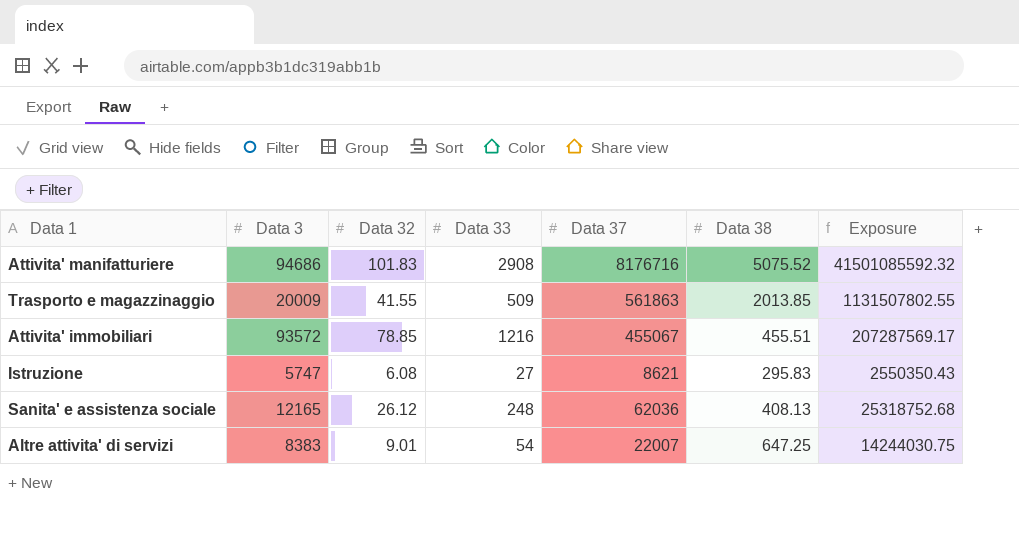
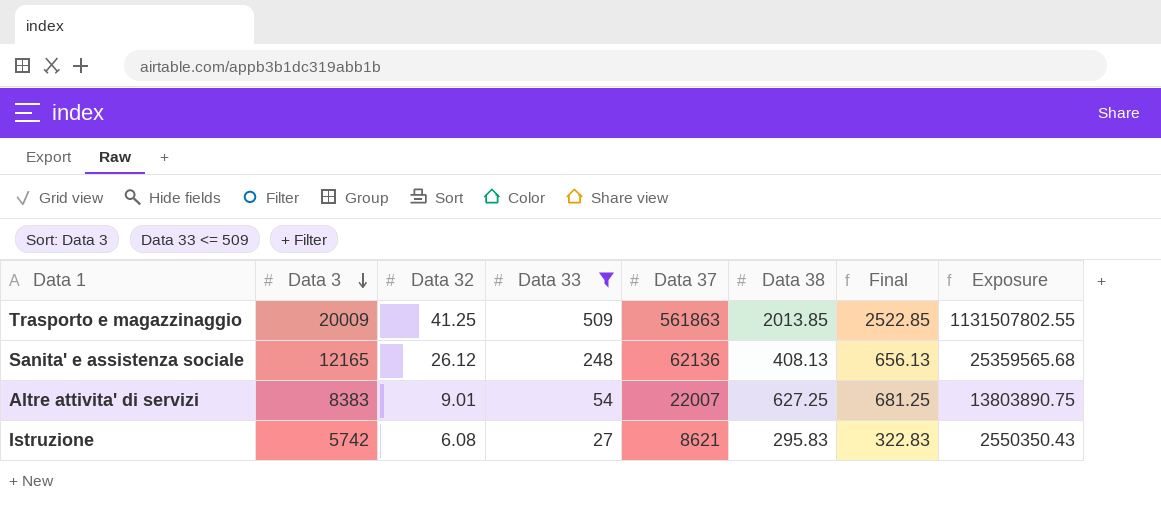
filter: none -> Data 33 <= 509
row order: none -> Data 3 descending
column Final | formula: none -> [Data 33] + [Data 38]
Trasporto e magazzinaggio | Data 32: 41.55 -> 41.25
Sanita' e assistenza sociale | Data 37: 62036 -> 62136
Sanita' e assistenza sociale | Exposure: 25318752.68 -> 25359565.68
Altre attivita' di servizi | Data 38: 647.25 -> 627.25
Altre attivita' di servizi | Exposure: 14244030.75 -> 13803890.75
Istruzione | Data 3: 5747 -> 5742

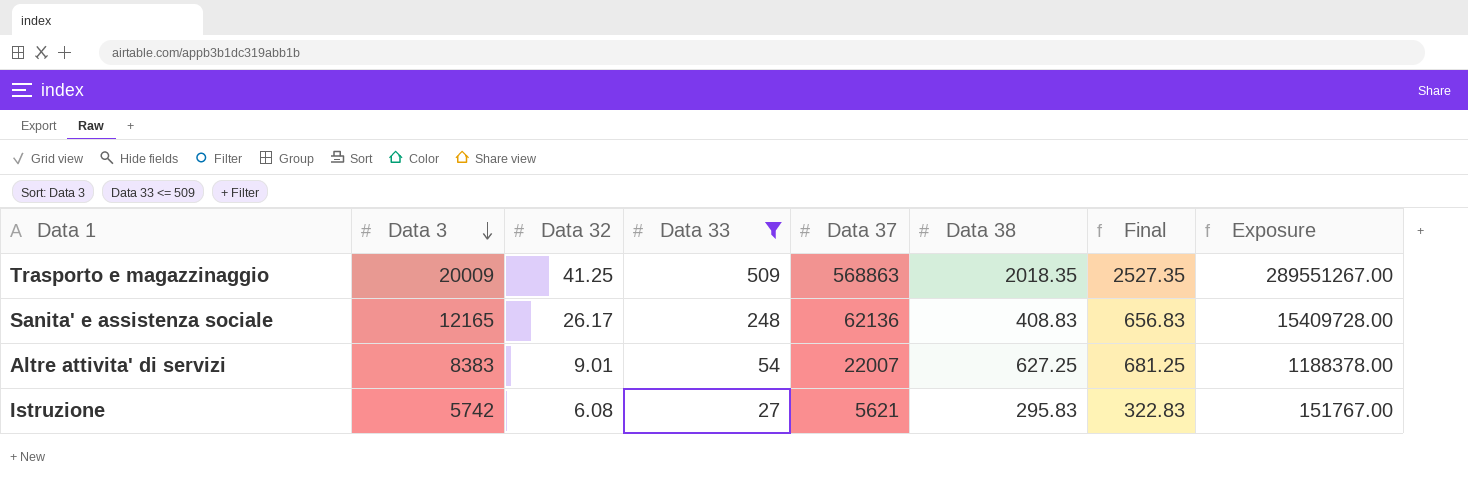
column Exposure | formula: [Data 37] * [Data 38] -> [Data 33] * [Data 37]
Trasporto e magazzinaggio | Data 37: 561863 -> 568863
Trasporto e magazzinaggio | Data 38: 2013.85 -> 2018.35
Trasporto e magazzinaggio | Final: 2522.85 -> 2527.35
Sanita' e assistenza sociale | Data 32: 26.12 -> 26.17
Sanita' e assistenza sociale | Data 38: 408.13 -> 408.83
Sanita' e assistenza sociale | Final: 656.13 -> 656.83
Istruzione | Data 37: 8621 -> 5621

